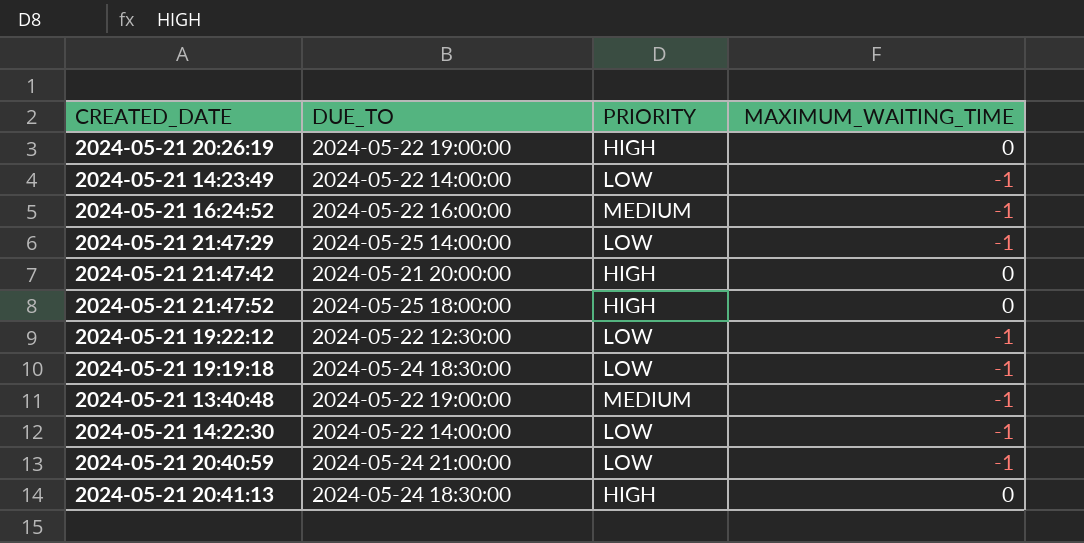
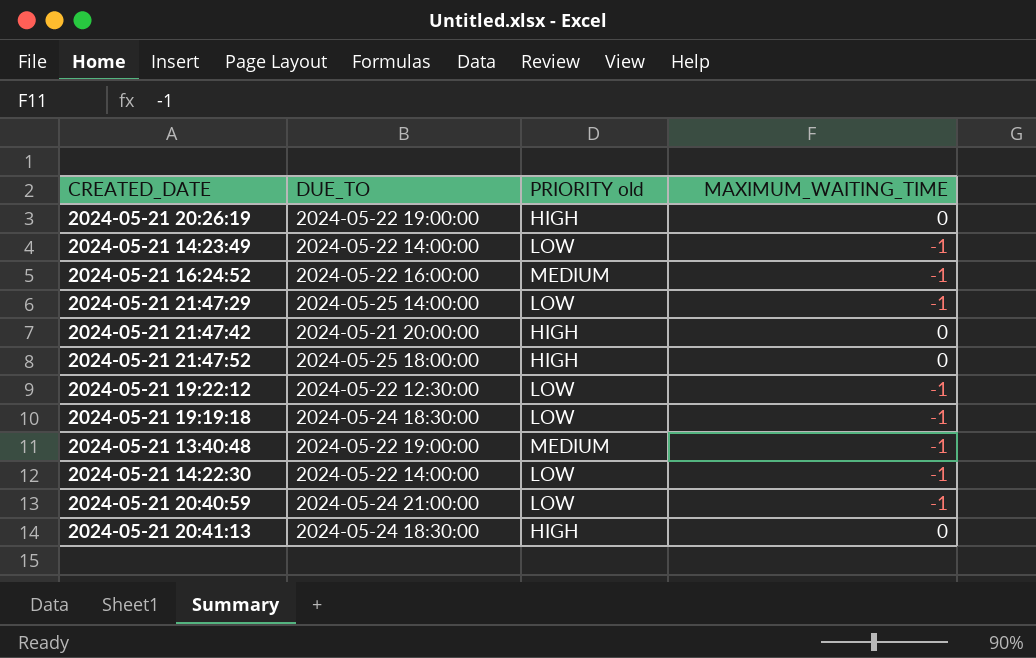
column name: PRIORITY -> PRIORITY old

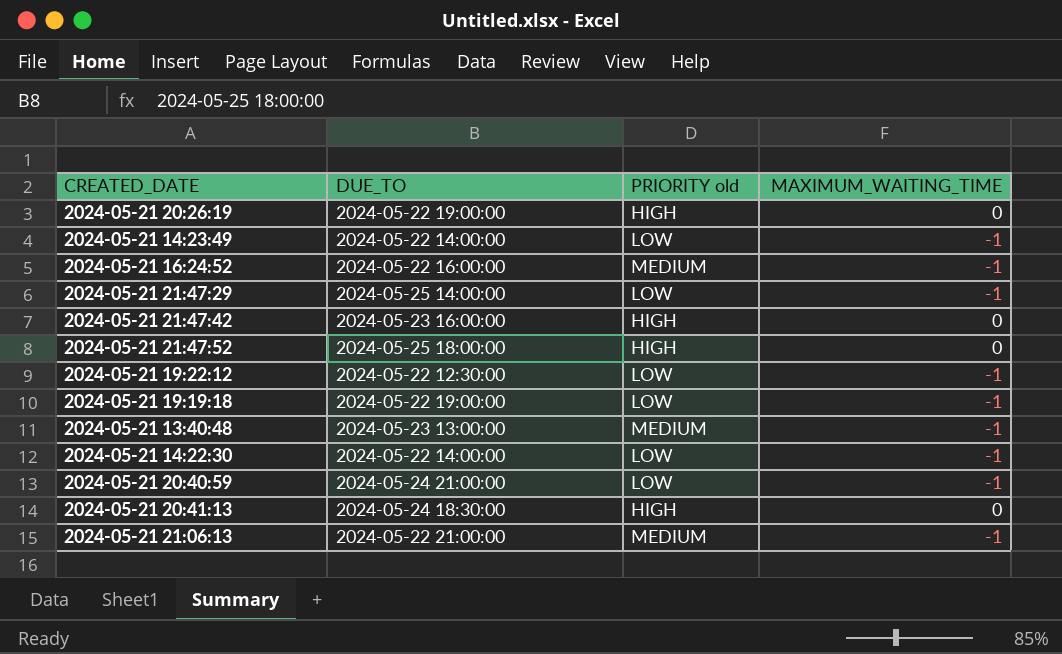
2024-05-21 21:47:42 | DUE_TO: 2024-05-21 20:00:00 -> 2024-05-23 16:00:00
2024-05-21 19:19:18 | DUE_TO: 2024-05-24 18:30:00 -> 2024-05-22 19:00:00
2024-05-21 13:40:48 | DUE_TO: 2024-05-22 19:00:00 -> 2024-05-23 13:00:00
row 2024-05-21 21:06:13: none -> 2024-05-22 21:00:00 | MEDIUM | -1

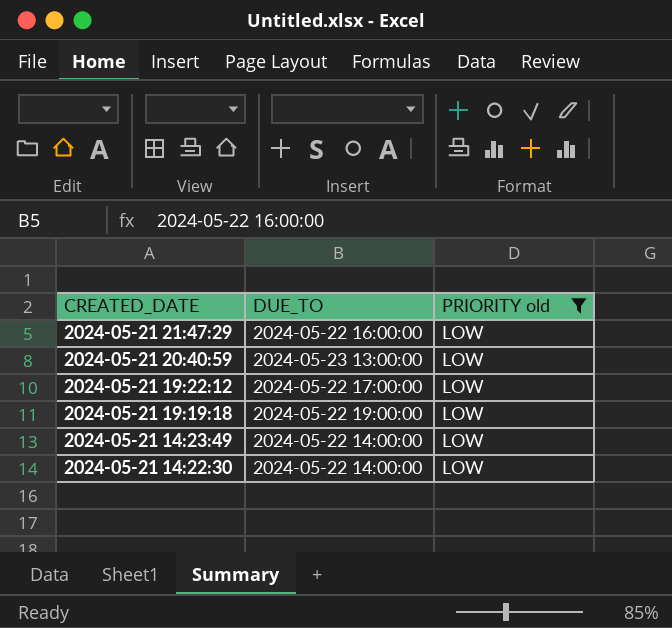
filter: none -> PRIORITY old = LOW
row order: none -> CREATED_DATE descending
column MAXIMUM_WAITING_TIME | position: 4 -> none
2024-05-21 21:47:29 | DUE_TO: 2024-05-25 14:00:00 -> 2024-05-22 16:00:00
2024-05-21 20:40:59 | DUE_TO: 2024-05-24 21:00:00 -> 2024-05-23 13:00:00
2024-05-21 19:22:12 | DUE_TO: 2024-05-22 12:30:00 -> 2024-05-22 17:00:00

